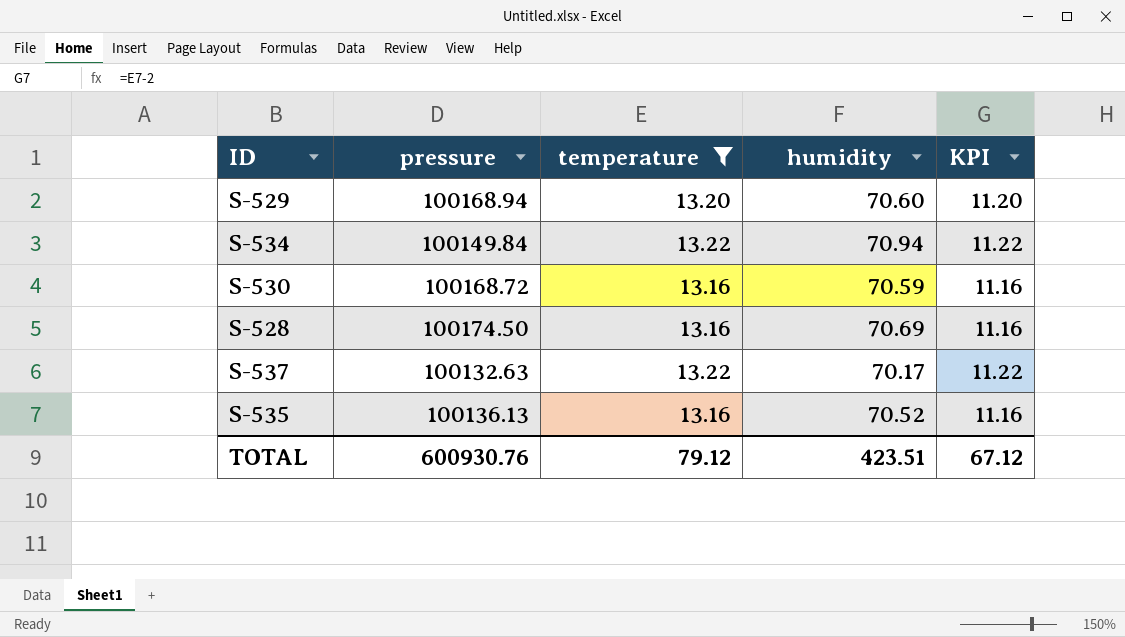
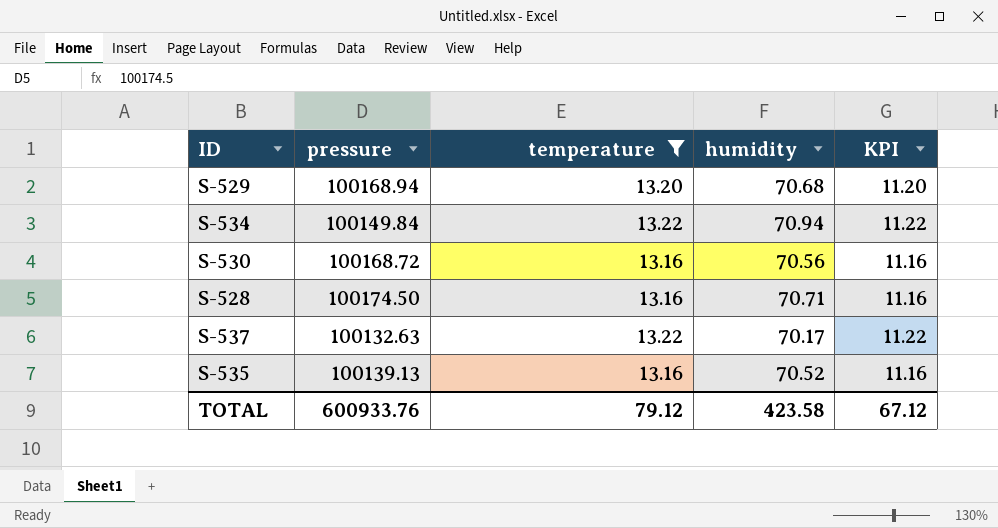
S-529 | humidity: 70.60 -> 70.68
S-530 | humidity: 70.59 -> 70.56
S-528 | humidity: 70.69 -> 70.71
S-535 | pressure: 100136.13 -> 100139.13
TOTAL | pressure: 600930.76 -> 600933.76
TOTAL | humidity: 423.51 -> 423.58

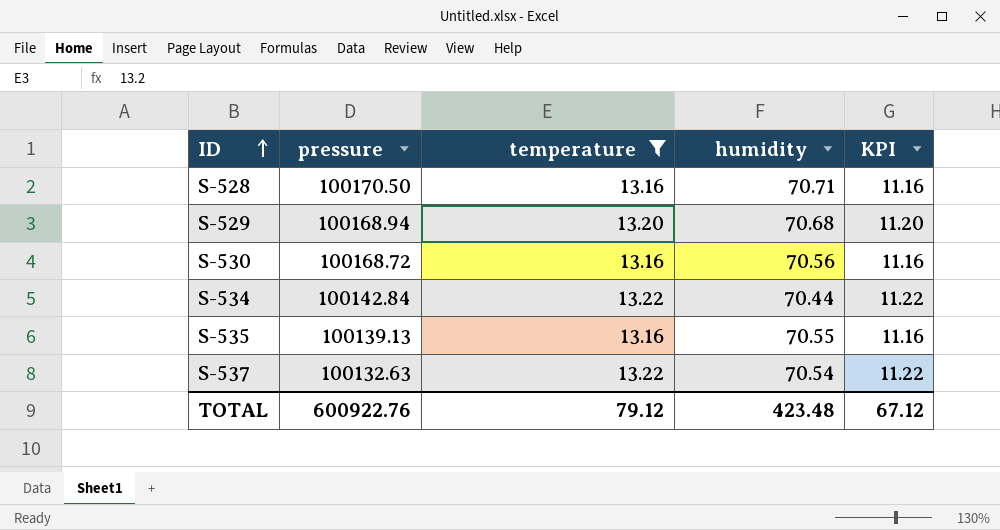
row order: none -> ID ascending
S-528 | pressure: 100174.50 -> 100170.50
S-534 | pressure: 100149.84 -> 100142.84
S-534 | humidity: 70.94 -> 70.44
S-535 | humidity: 70.52 -> 70.55
S-537 | humidity: 70.17 -> 70.54
TOTAL | pressure: 600933.76 -> 600922.76
TOTAL | humidity: 423.58 -> 423.48

